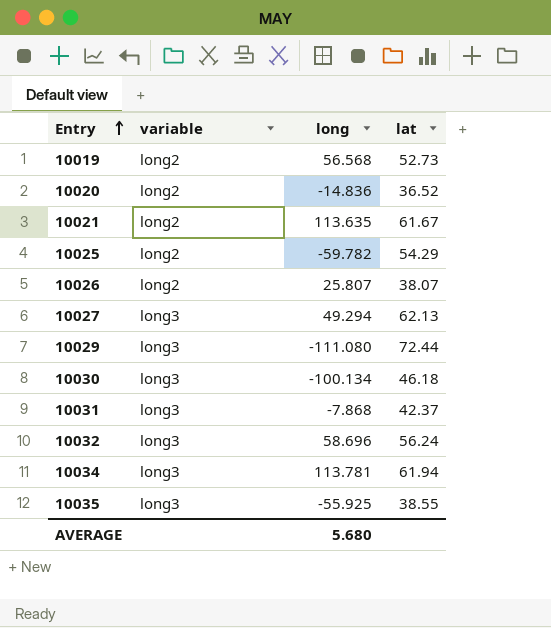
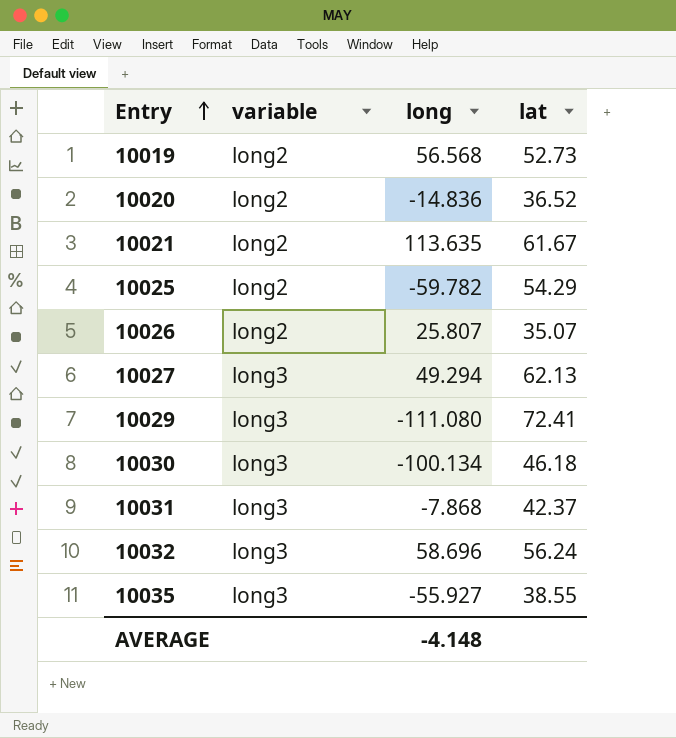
row 10034: long3 | 113.781 | 61.94 -> none
10026 | lat: 38.07 -> 35.07
10029 | lat: 72.44 -> 72.41
10035 | long: -55.925 -> -55.927
AVERAGE | long: 5.680 -> -4.148

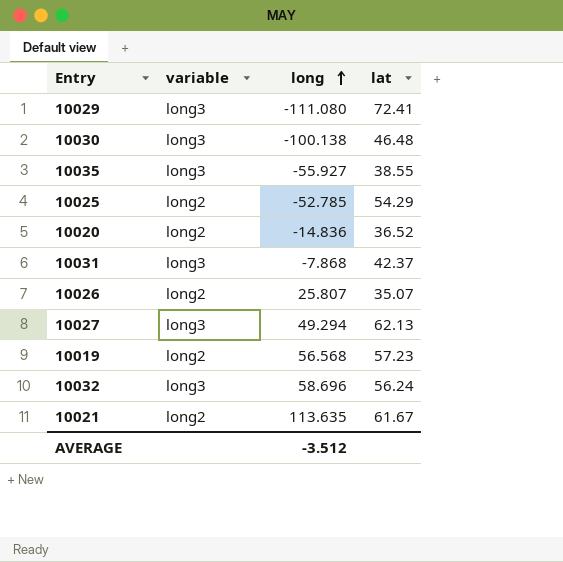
row order: Entry ascending -> long ascending
10030 | long: -100.134 -> -100.138
10030 | lat: 46.18 -> 46.48
10025 | long: -59.782 -> -52.785
10019 | lat: 52.73 -> 57.23
AVERAGE | long: -4.148 -> -3.512

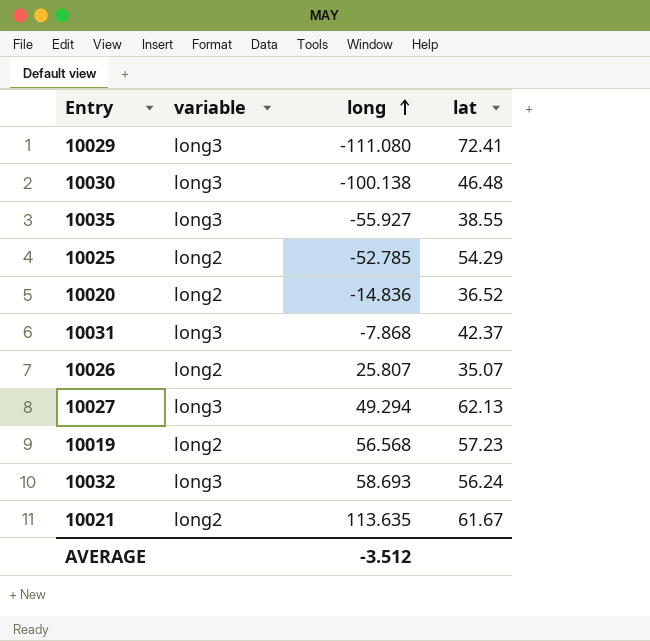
10032 | long: 58.696 -> 58.693

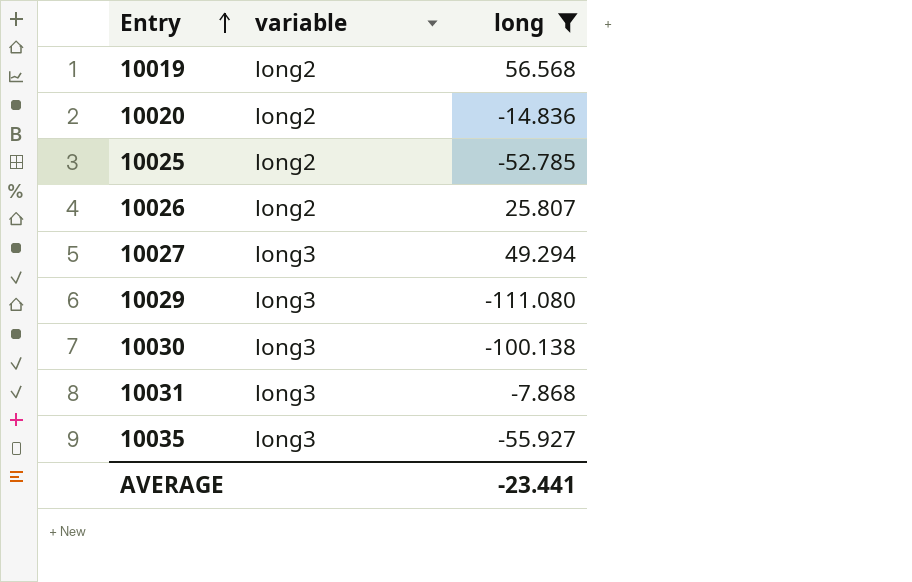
filter: none -> long <= 56.568
row order: long ascending -> Entry ascending
column lat | position: 4 -> none
AVERAGE | long: -3.512 -> -23.441

